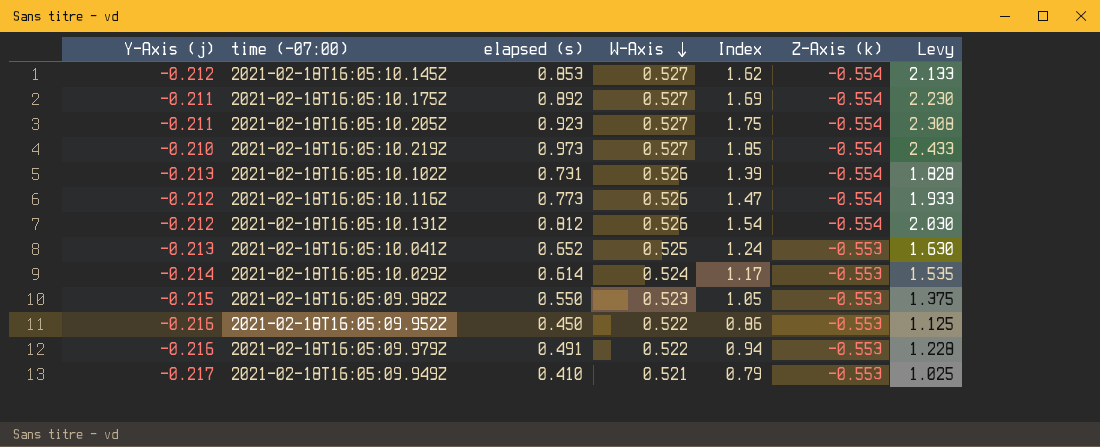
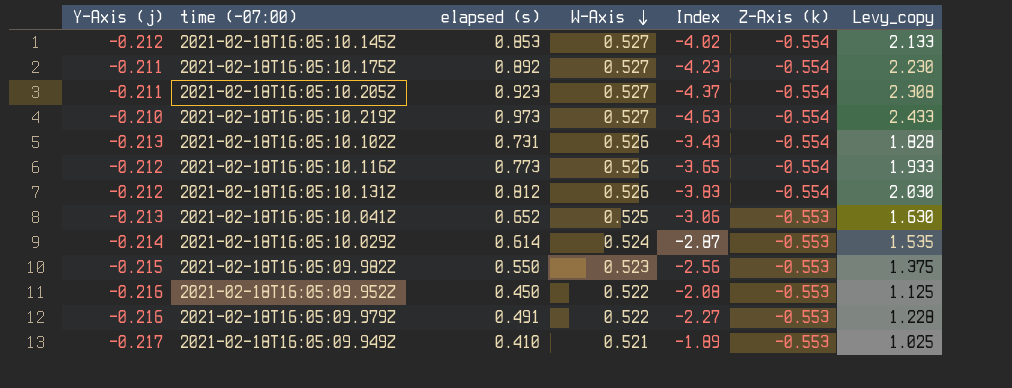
column Index | formula: [elapsed (s)] / [W-Axis] -> [elapsed (s)] / [Y-Axis (j)]
column name: Levy -> Levy_copy

